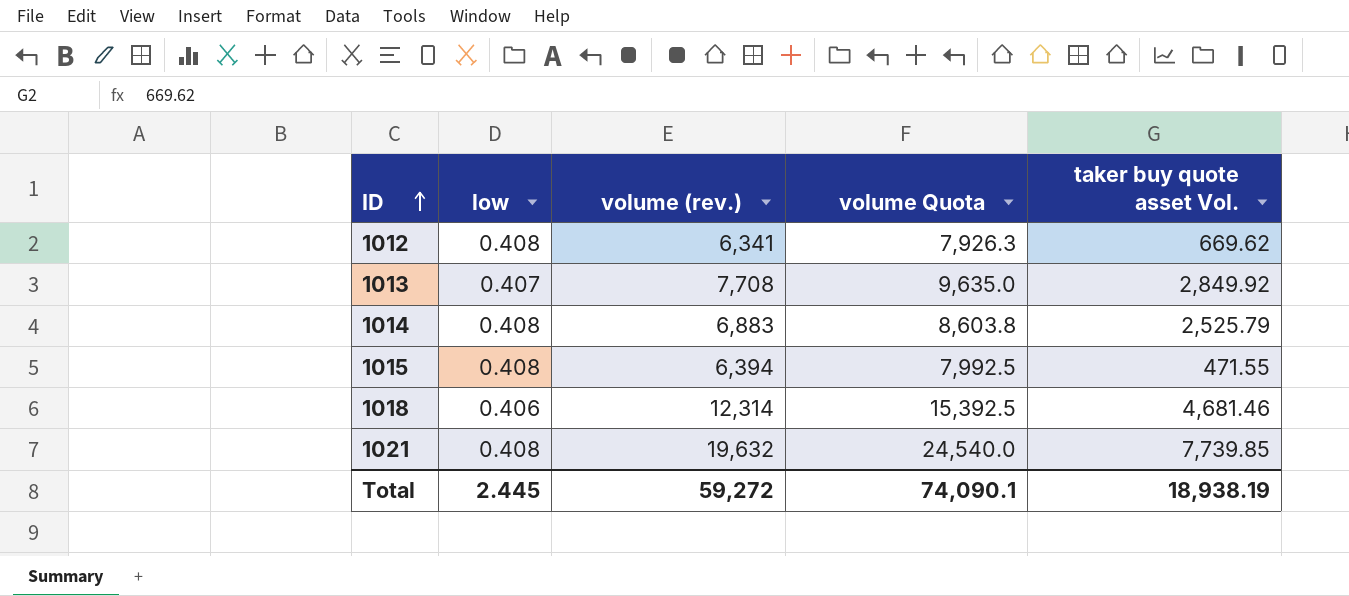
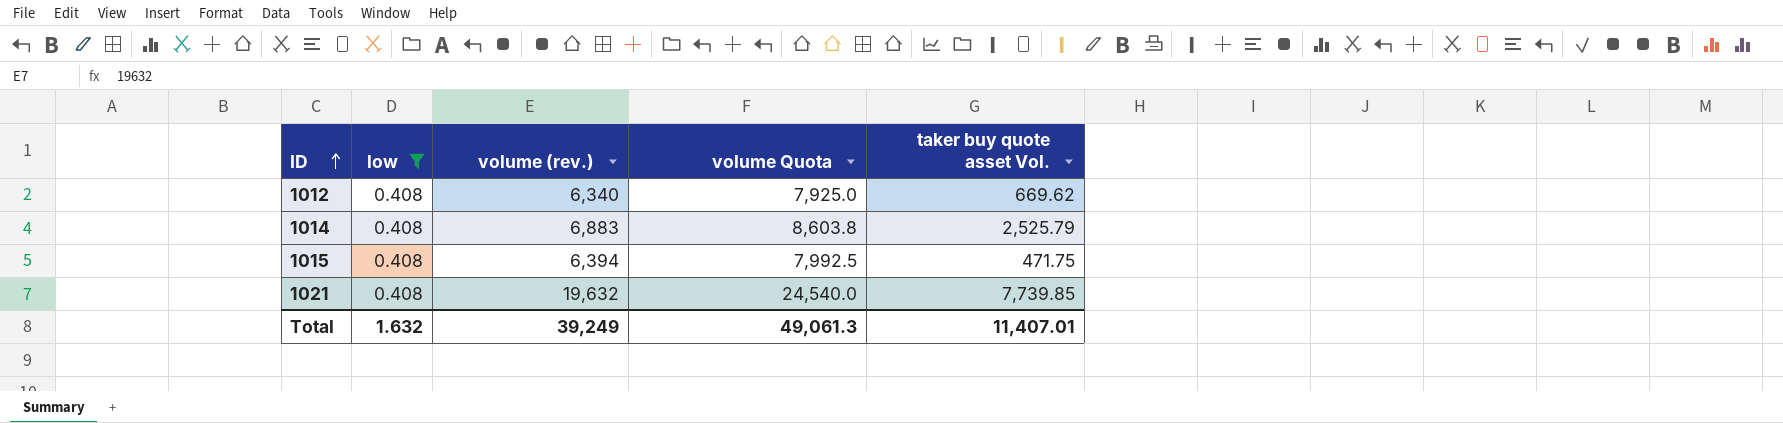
filter: none -> low = 0.408
1012 | volume (rev.): 6,341 -> 6,340
1012 | volume Quota: 7,926.3 -> 7,925.0
1015 | taker buy quote asset Vol.: 471.55 -> 471.75
Total | low: 2.445 -> 1.632
Total | volume (rev.): 59,272 -> 39,249
Total | volume Quota: 74,090.1 -> 49,061.3
Total | taker buy quote asset Vol.: 18,938.19 -> 11,407.01

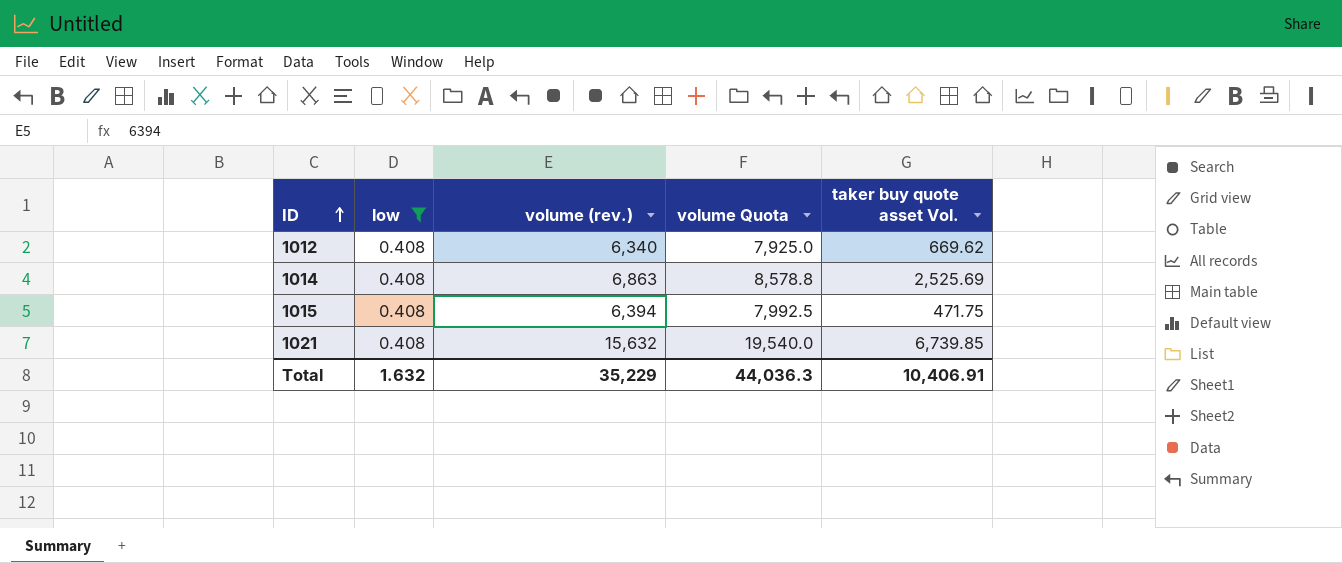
1014 | volume (rev.): 6,883 -> 6,863
1014 | volume Quota: 8,603.8 -> 8,578.8
1014 | taker buy quote asset Vol.: 2,525.79 -> 2,525.69
1021 | volume (rev.): 19,632 -> 15,632
1021 | volume Quota: 24,540.0 -> 19,540.0
1021 | taker buy quote asset Vol.: 7,739.85 -> 6,739.85
Total | volume (rev.): 39,249 -> 35,229
Total | volume Quota: 49,061.3 -> 44,036.3
Total | taker buy quote asset Vol.: 11,407.01 -> 10,406.91

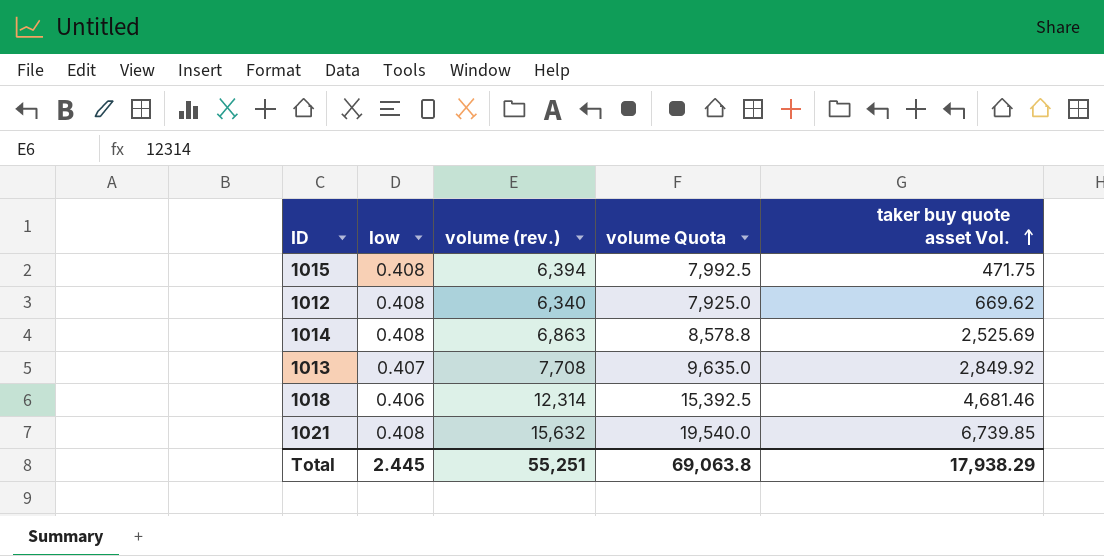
filter: low = 0.408 -> none
row order: ID ascending -> taker buy quote asset Vol. ascending
Total | low: 1.632 -> 2.445
Total | volume (rev.): 35,229 -> 55,251
Total | volume Quota: 44,036.3 -> 69,063.8
Total | taker buy quote asset Vol.: 10,406.91 -> 17,938.29

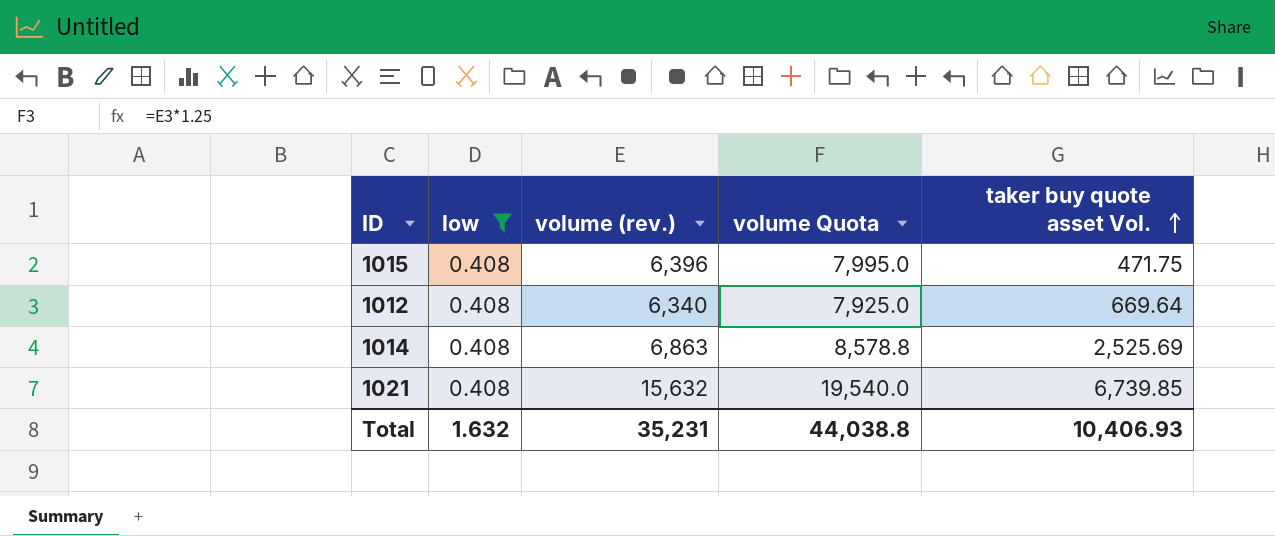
filter: none -> low = 0.408
1015 | volume (rev.): 6,394 -> 6,396
1015 | volume Quota: 7,992.5 -> 7,995.0
1012 | taker buy quote asset Vol.: 669.62 -> 669.64
Total | low: 2.445 -> 1.632
Total | volume (rev.): 55,251 -> 35,231
Total | volume Quota: 69,063.8 -> 44,038.8
Total | taker buy quote asset Vol.: 17,938.29 -> 10,406.93

